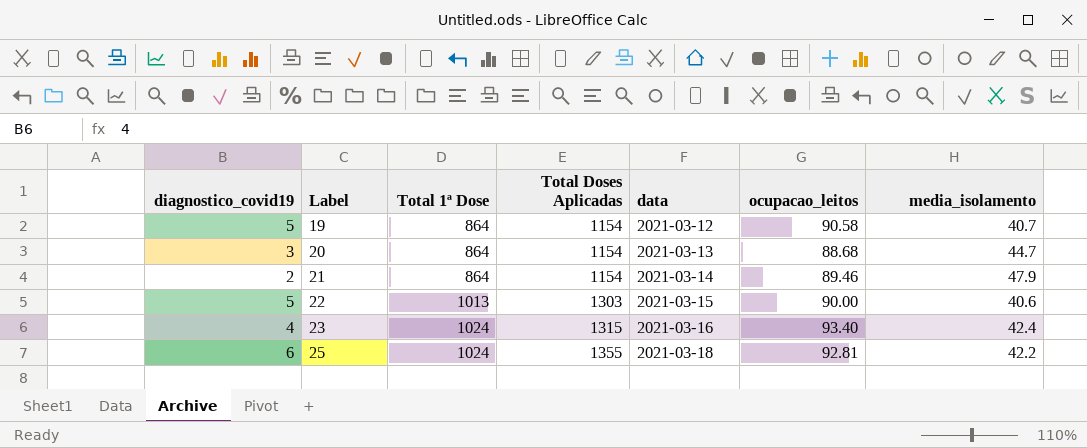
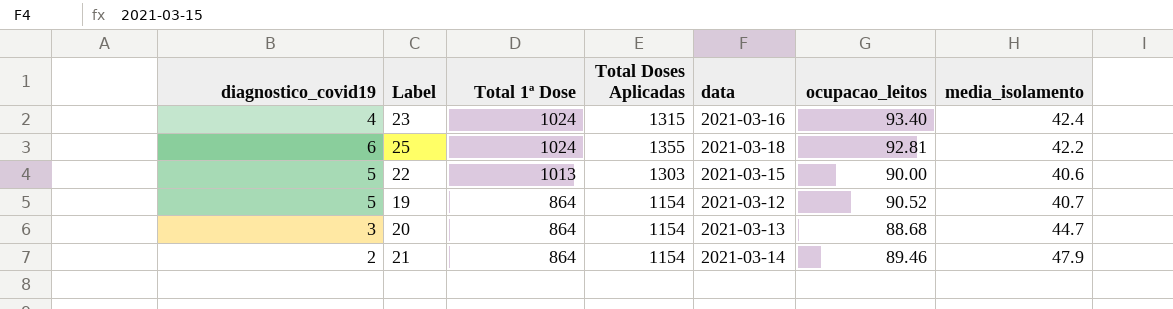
row order: Label ascending -> Total 1ª Dose descending
19 | ocupacao_leitos: 90.58 -> 90.52

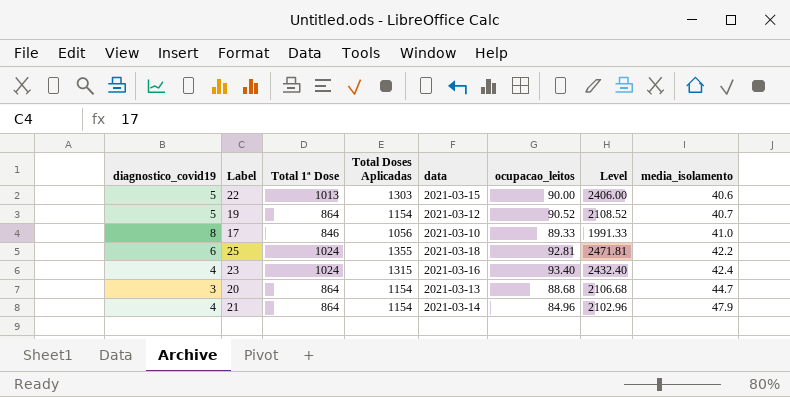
row order: Total 1ª Dose descending -> media_isolamento ascending
column Level | formula: none -> [Total 1ª Dose] + [Total Doses Aplicadas] + [ocupacao_leitos]
row 17: none -> 8 | 846 | 1056 | 2021-03-10 | 89.33 | 1991.33 | 41.0
21 | diagnostico_covid19: 2 -> 4
21 | ocupacao_leitos: 89.46 -> 84.96

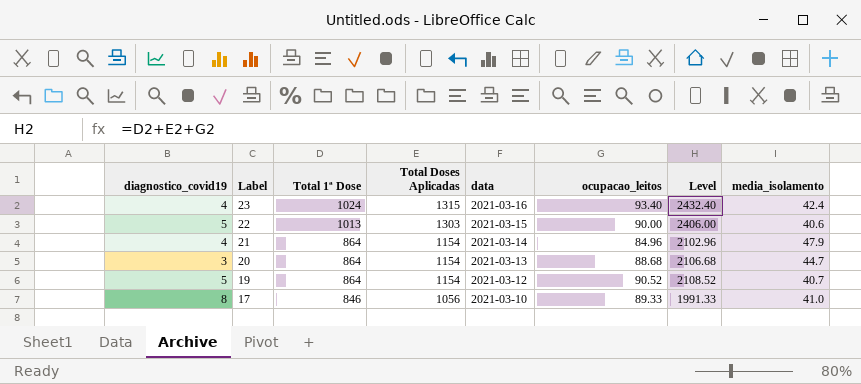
row order: media_isolamento ascending -> Label descending
row 25: 6 | 1024 | 1355 | 2021-03-18 | 92.81 | 2471.81 | 42.2 -> none

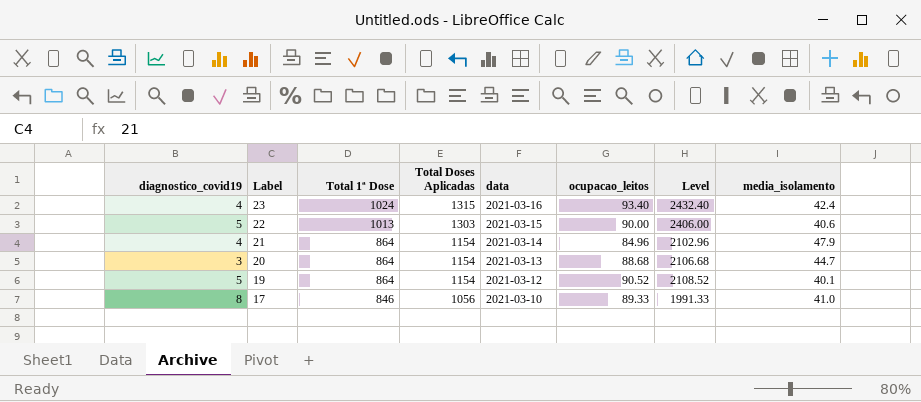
19 | media_isolamento: 40.7 -> 40.1

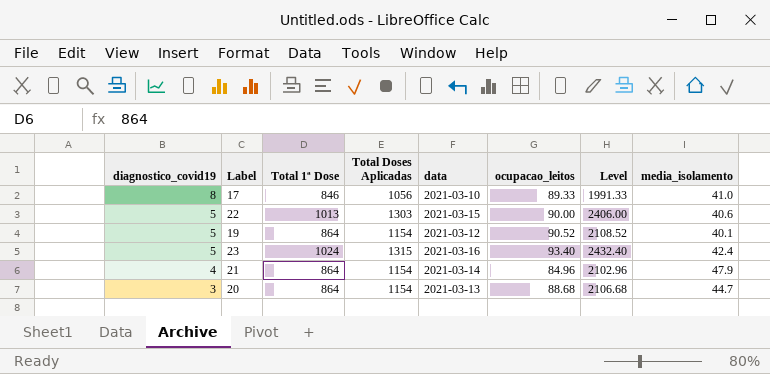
row order: Label descending -> diagnostico_covid19 descending
23 | diagnostico_covid19: 4 -> 5

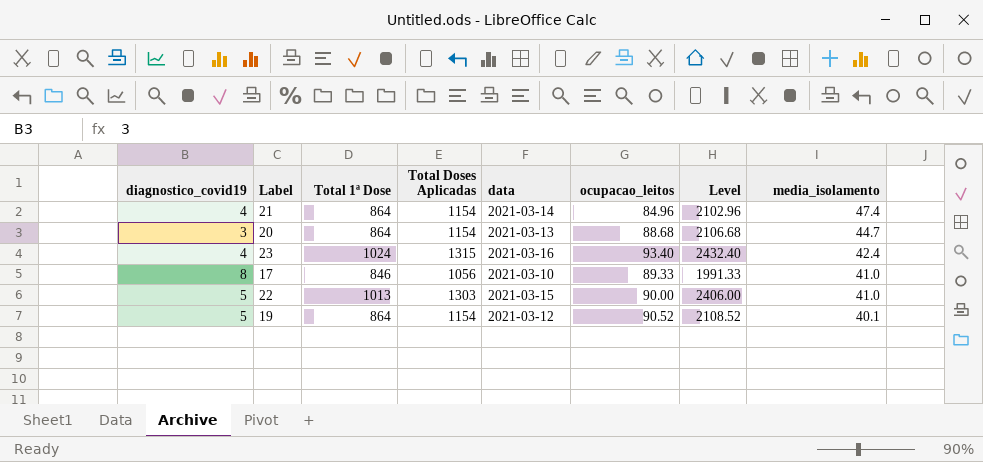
row order: diagnostico_covid19 descending -> media_isolamento descending
21 | media_isolamento: 47.9 -> 47.4
23 | diagnostico_covid19: 5 -> 4
22 | media_isolamento: 40.6 -> 41.0

